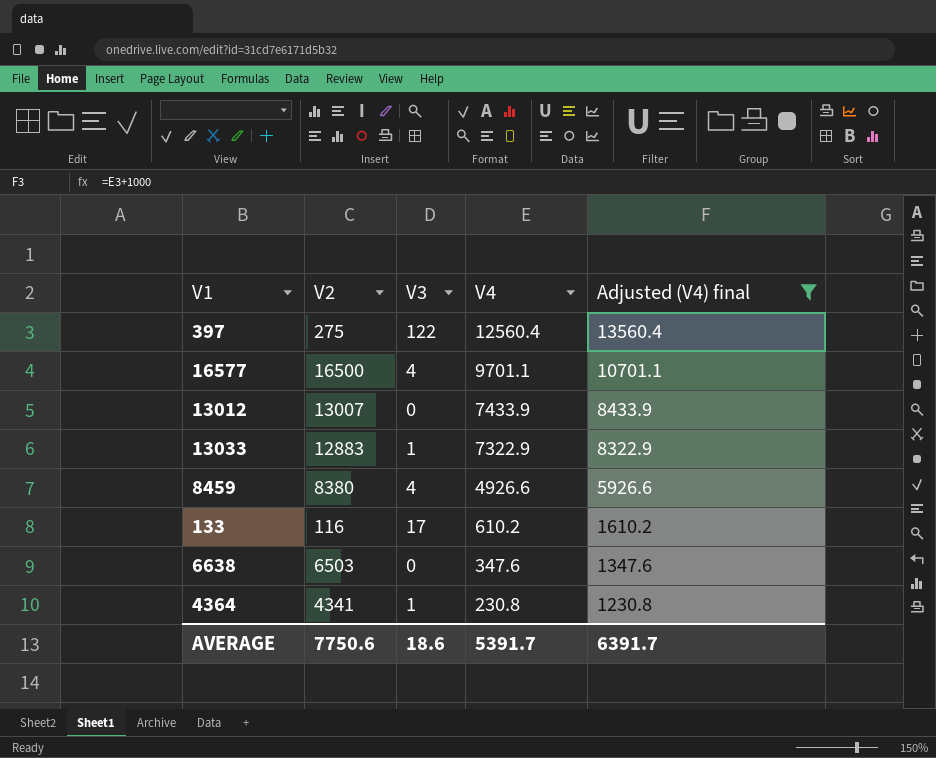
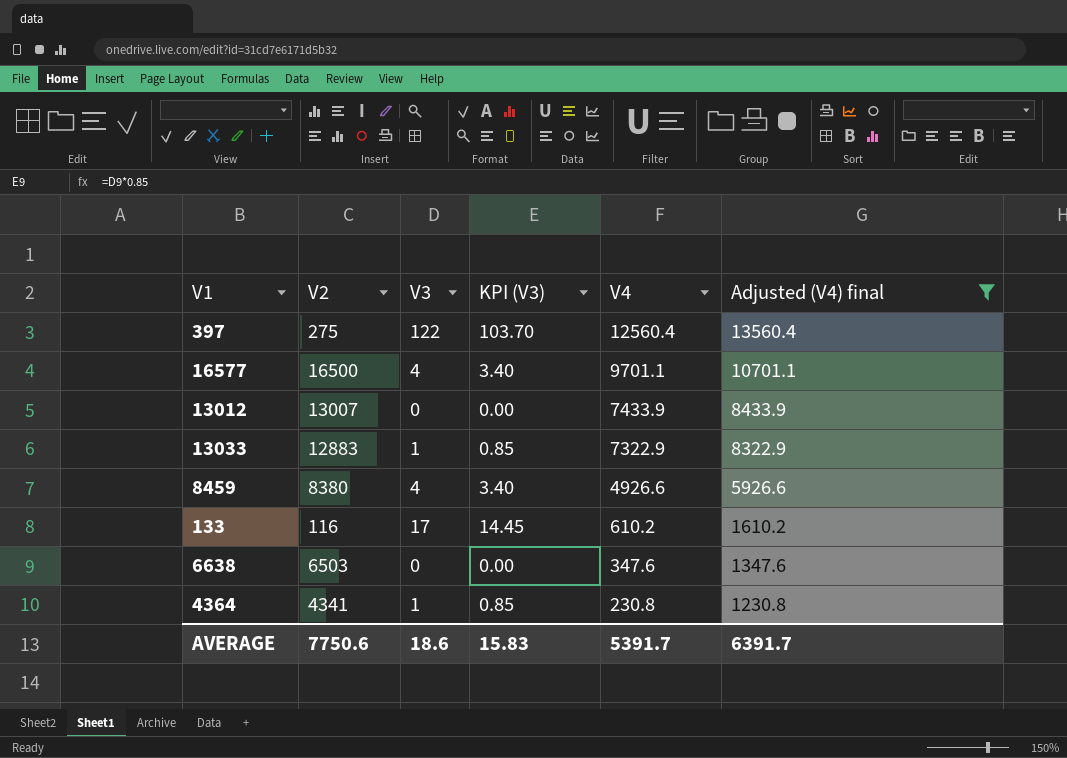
column KPI (V3) | formula: none -> [V3] * 0.85

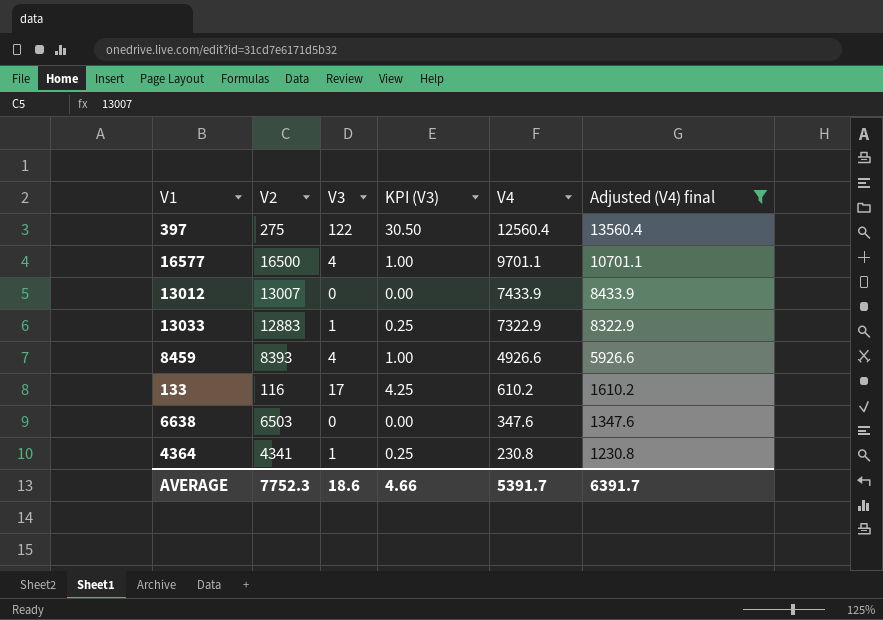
column KPI (V3) | formula: [V3] * 0.85 -> [V3] * 0.25
8459 | V2: 8380 -> 8393
AVERAGE | V2: 7750.6 -> 7752.3
AVERAGE | KPI (V3): 15.83 -> 4.66

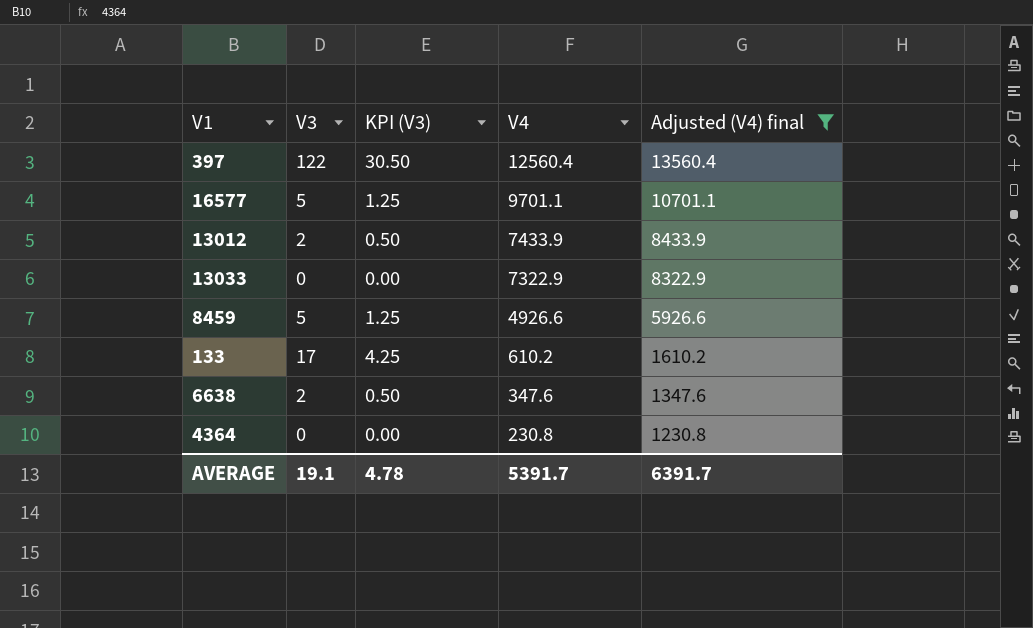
column V2 | position: 2 -> none
16577 | V3: 4 -> 5
16577 | KPI (V3): 1.00 -> 1.25
13012 | V3: 0 -> 2
13012 | KPI (V3): 0.00 -> 0.50
13033 | V3: 1 -> 0
13033 | KPI (V3): 0.25 -> 0.00
8459 | V3: 4 -> 5
8459 | KPI (V3): 1.00 -> 1.25
6638 | V3: 0 -> 2
6638 | KPI (V3): 0.00 -> 0.50
4364 | V3: 1 -> 0
4364 | KPI (V3): 0.25 -> 0.00
AVERAGE | V3: 18.6 -> 19.1
AVERAGE | KPI (V3): 4.66 -> 4.78

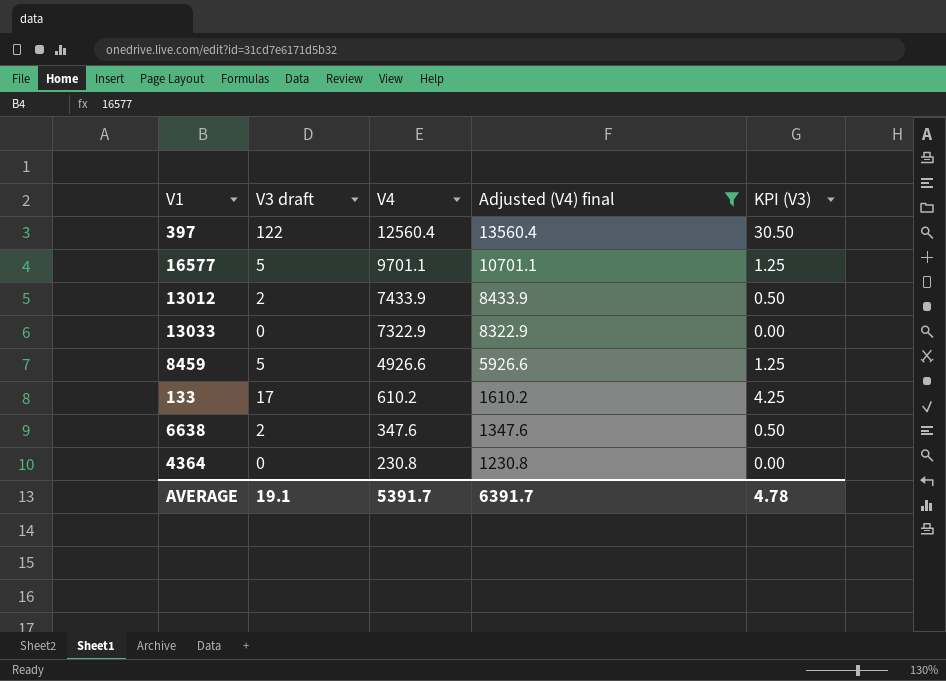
column name: V3 -> V3 draft
column KPI (V3) | position: 3 -> 5

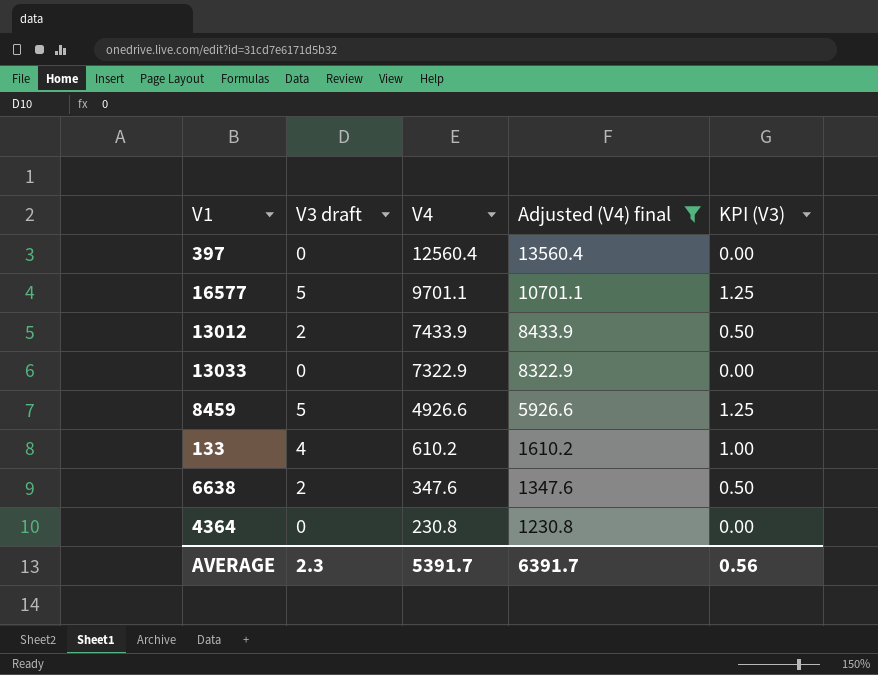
397 | V3 draft: 122 -> 0
397 | KPI (V3): 30.50 -> 0.00
133 | V3 draft: 17 -> 4
133 | KPI (V3): 4.25 -> 1.00
AVERAGE | V3 draft: 19.1 -> 2.3
AVERAGE | KPI (V3): 4.78 -> 0.56

